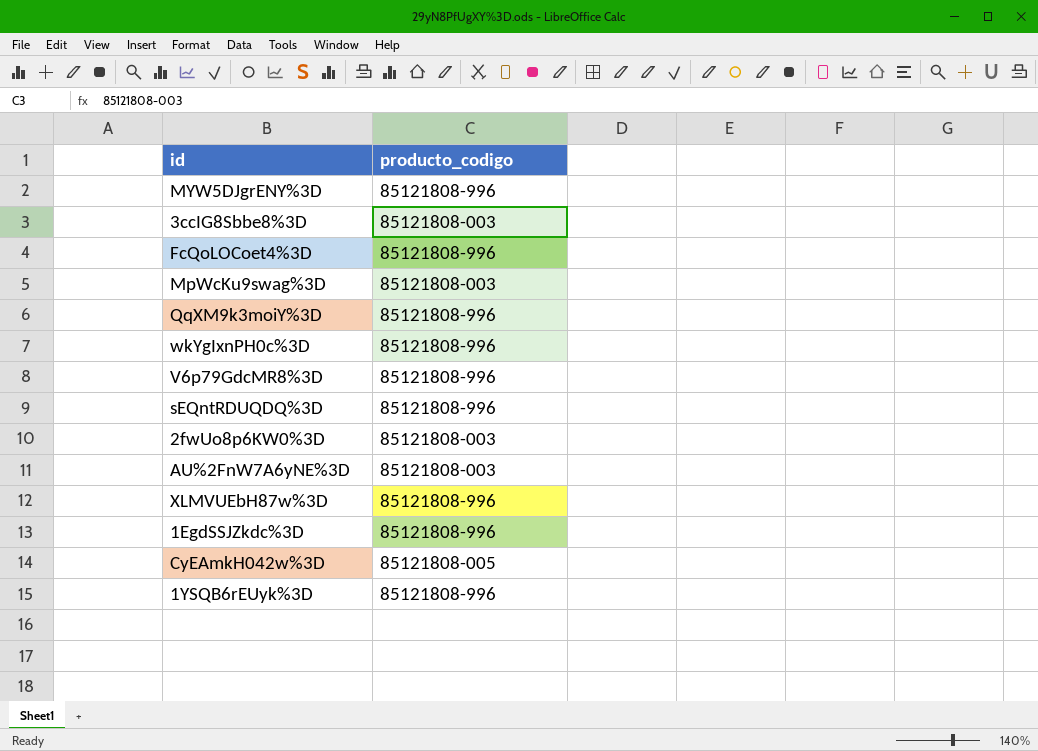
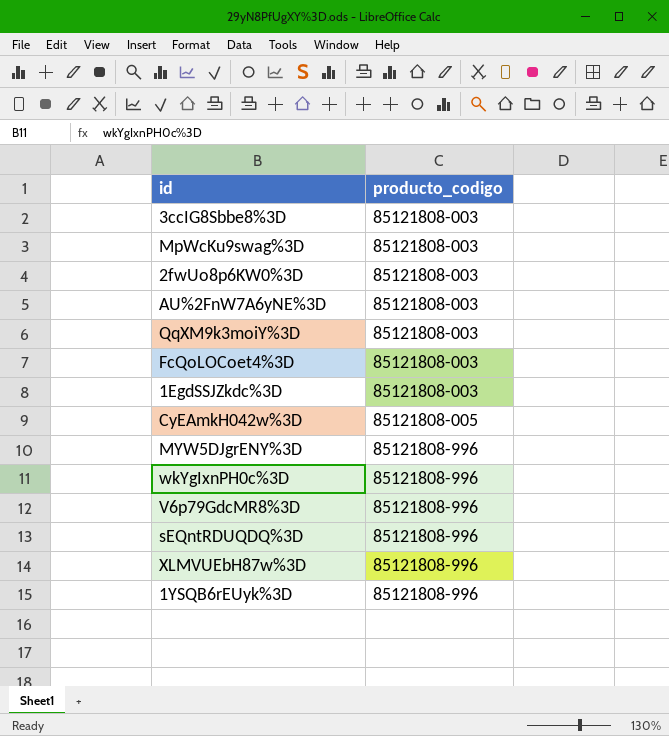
row order: none -> producto_codigo ascending
QqXM9k3moiY%3D | producto_codigo: 85121808-996 -> 85121808-003
FcQoLOCoet4%3D | producto_codigo: 85121808-996 -> 85121808-003
1EgdSSJZkdc%3D | producto_codigo: 85121808-996 -> 85121808-003

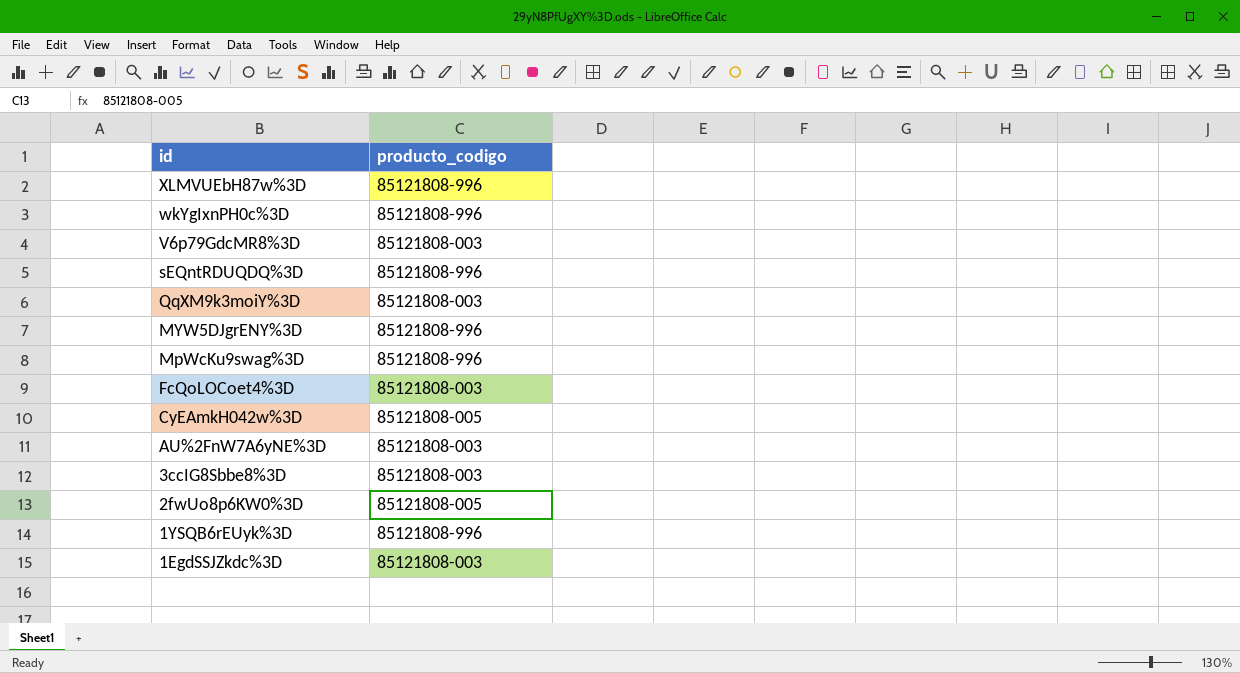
row order: producto_codigo ascending -> id descending
V6p79GdcMR8%3D | producto_codigo: 85121808-996 -> 85121808-003
MpWcKu9swag%3D | producto_codigo: 85121808-003 -> 85121808-996
2fwUo8p6KW0%3D | producto_codigo: 85121808-003 -> 85121808-005

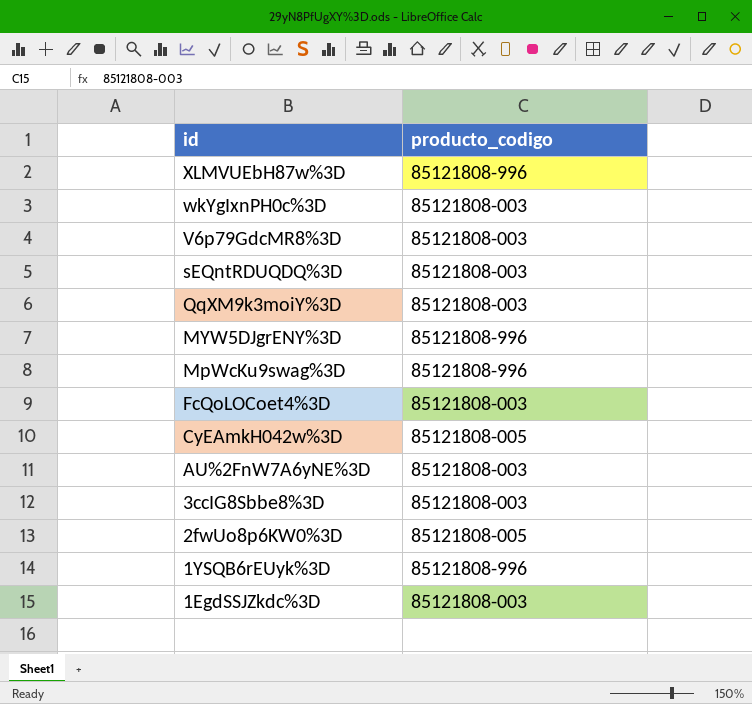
wkYgIxnPH0c%3D | producto_codigo: 85121808-996 -> 85121808-003
sEQntRDUQDQ%3D | producto_codigo: 85121808-996 -> 85121808-003

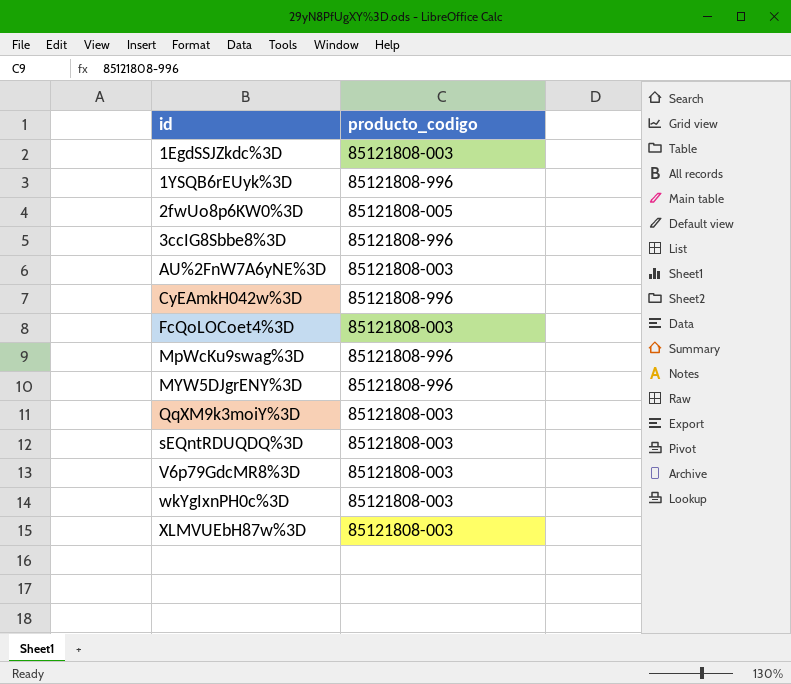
row order: id descending -> id ascending
3ccIG8Sbbe8%3D | producto_codigo: 85121808-003 -> 85121808-996
CyEAmkH042w%3D | producto_codigo: 85121808-005 -> 85121808-996
XLMVUEbH87w%3D | producto_codigo: 85121808-996 -> 85121808-003

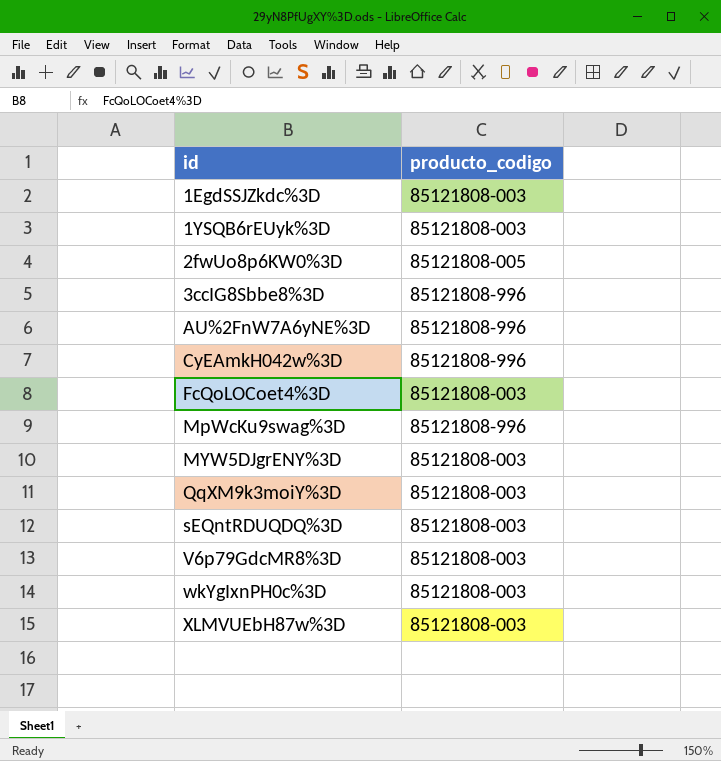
1YSQB6rEUyk%3D | producto_codigo: 85121808-996 -> 85121808-003
AU%2FnW7A6yNE%3D | producto_codigo: 85121808-003 -> 85121808-996
MYW5DJgrENY%3D | producto_codigo: 85121808-996 -> 85121808-003

